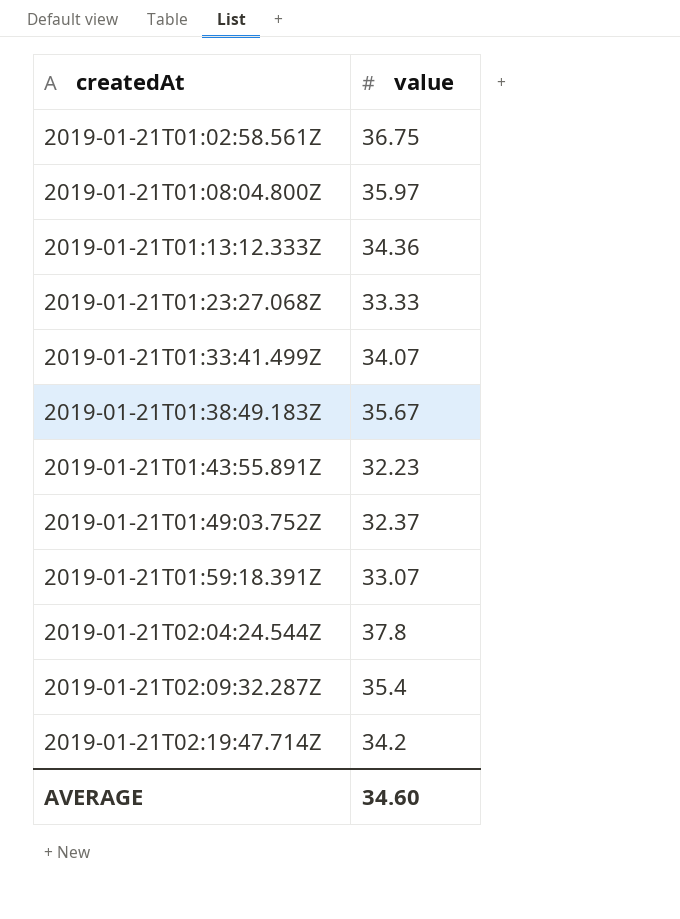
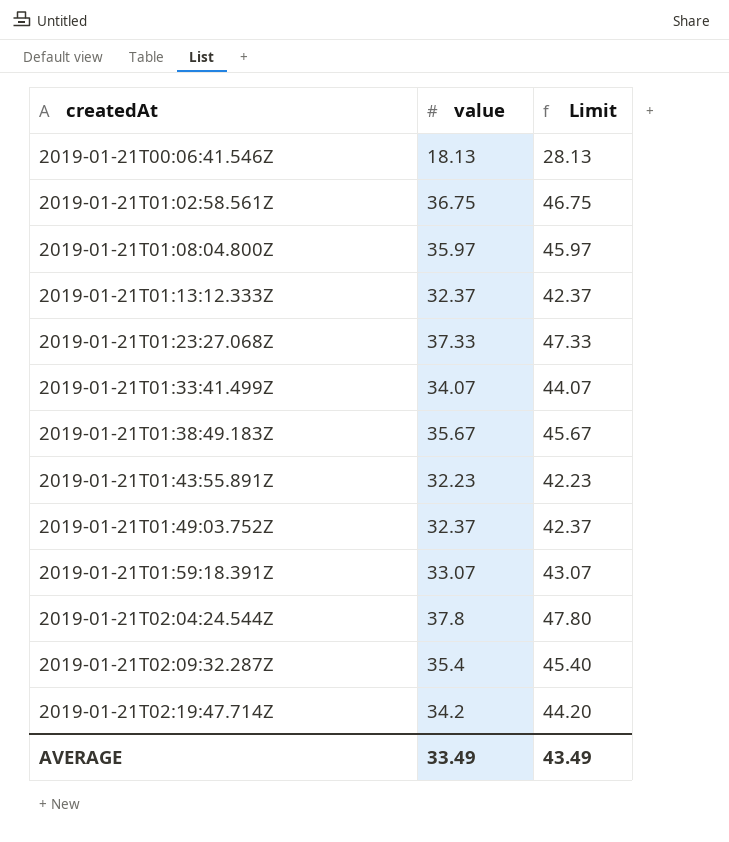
column Limit | formula: none -> [value] + 10
row 2019-01-21T00:06:41.546Z: none -> 18.13 | 28.13
2019-01-21T01:13:12.333Z | value: 34.36 -> 32.37
2019-01-21T01:23:27.068Z | value: 33.33 -> 37.33
AVERAGE | value: 34.60 -> 33.49

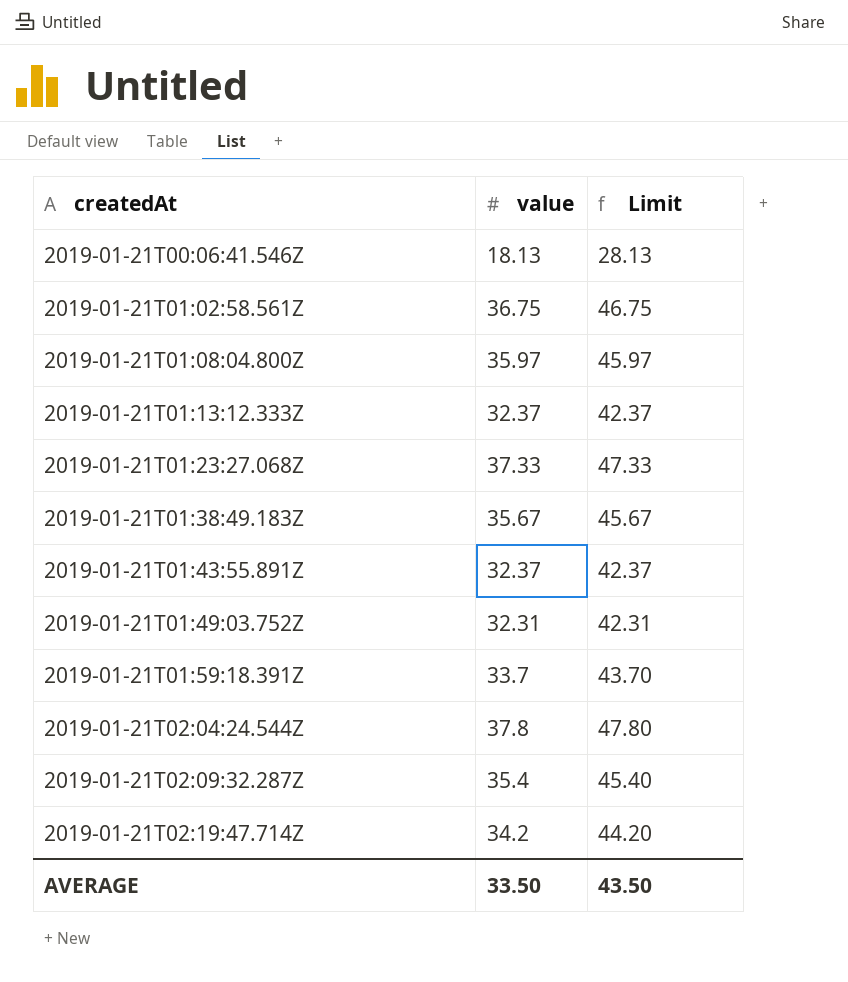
row 2019-01-21T01:33:41.499Z: 34.07 | 44.07 -> none
2019-01-21T01:43:55.891Z | value: 32.23 -> 32.37
2019-01-21T01:43:55.891Z | Limit: 42.23 -> 42.37
2019-01-21T01:49:03.752Z | value: 32.37 -> 32.31
2019-01-21T01:49:03.752Z | Limit: 42.37 -> 42.31
2019-01-21T01:59:18.391Z | value: 33.07 -> 33.7
2019-01-21T01:59:18.391Z | Limit: 43.07 -> 43.70
AVERAGE | value: 33.49 -> 33.50
AVERAGE | Limit: 43.49 -> 43.50

